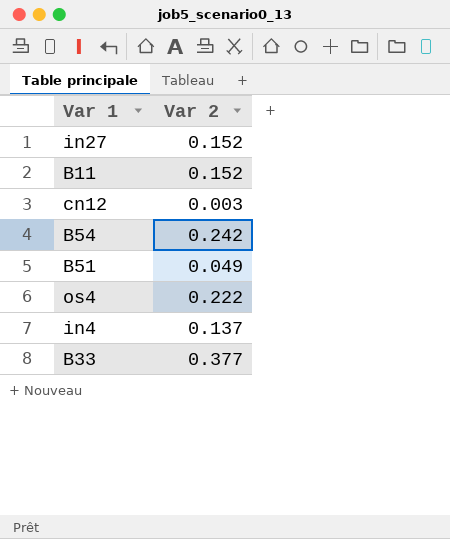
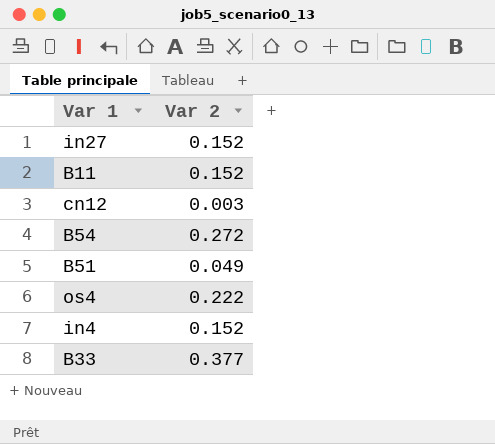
B54 | Var 2: 0.242 -> 0.272
in4 | Var 2: 0.137 -> 0.152

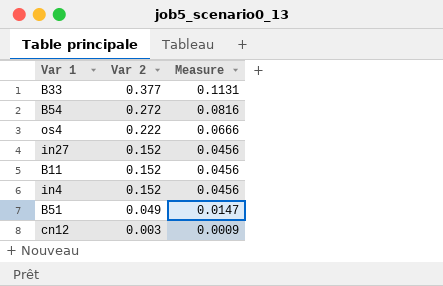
row order: none -> Var 2 descending
column Measure | formula: none -> [Var 2] * 0.3

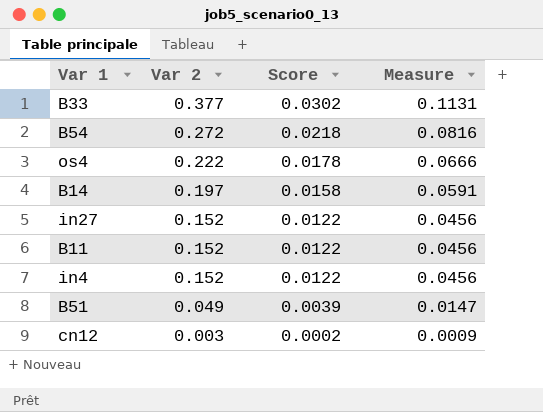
column Score | formula: none -> [Var 2] * 0.08
row B14: none -> 0.197 | 0.0158 | 0.0591

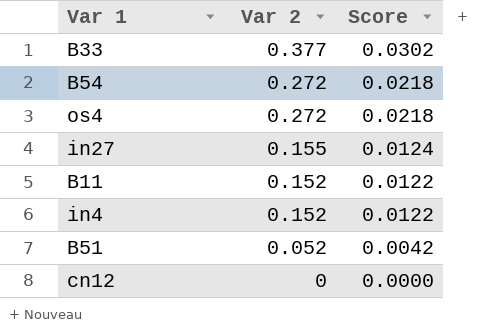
column Measure | formula: [Var 2] * 0.3 -> none
row B14: 0.197 | 0.0158 | 0.0591 -> none
os4 | Var 2: 0.222 -> 0.272
os4 | Score: 0.0178 -> 0.0218
in27 | Var 2: 0.152 -> 0.155
in27 | Score: 0.0122 -> 0.0124
B51 | Var 2: 0.049 -> 0.052
B51 | Score: 0.0039 -> 0.0042
cn12 | Var 2: 0.003 -> 0
cn12 | Score: 0.0002 -> 0.0000

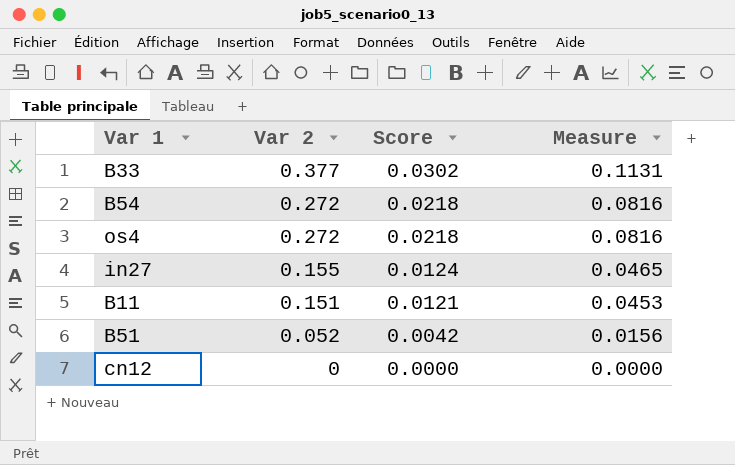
column Measure | formula: none -> [Var 2] * 0.3
row in4: 0.152 | 0.0122 -> none
B11 | Var 2: 0.152 -> 0.151
B11 | Score: 0.0122 -> 0.0121

